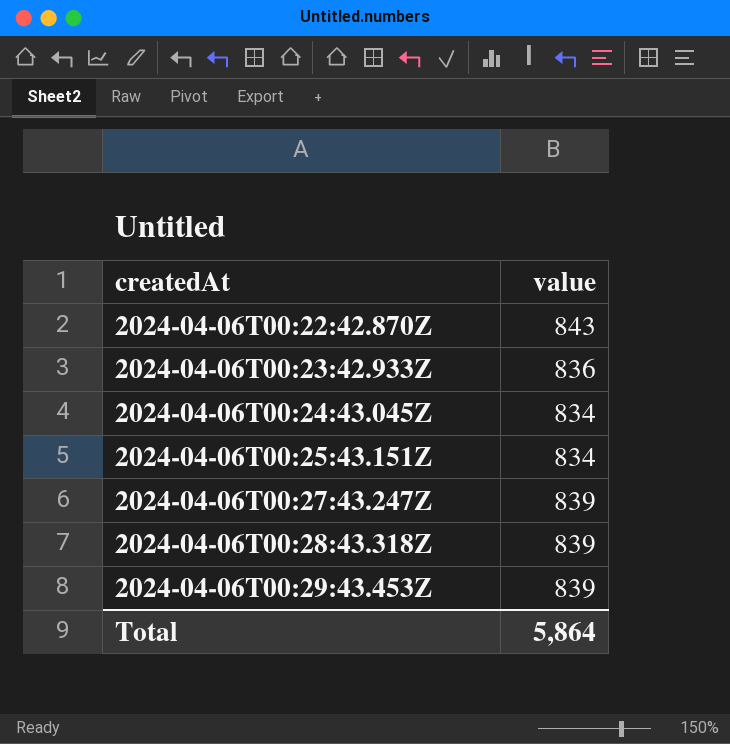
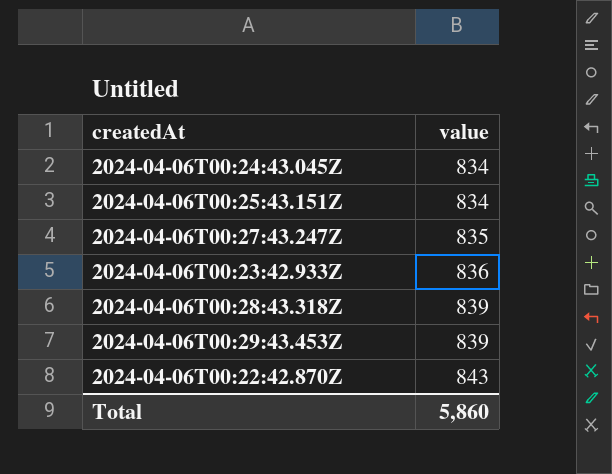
row order: createdAt ascending -> value ascending
2024-04-06T00:27:43.247Z | value: 839 -> 835
Total | value: 5,864 -> 5,860

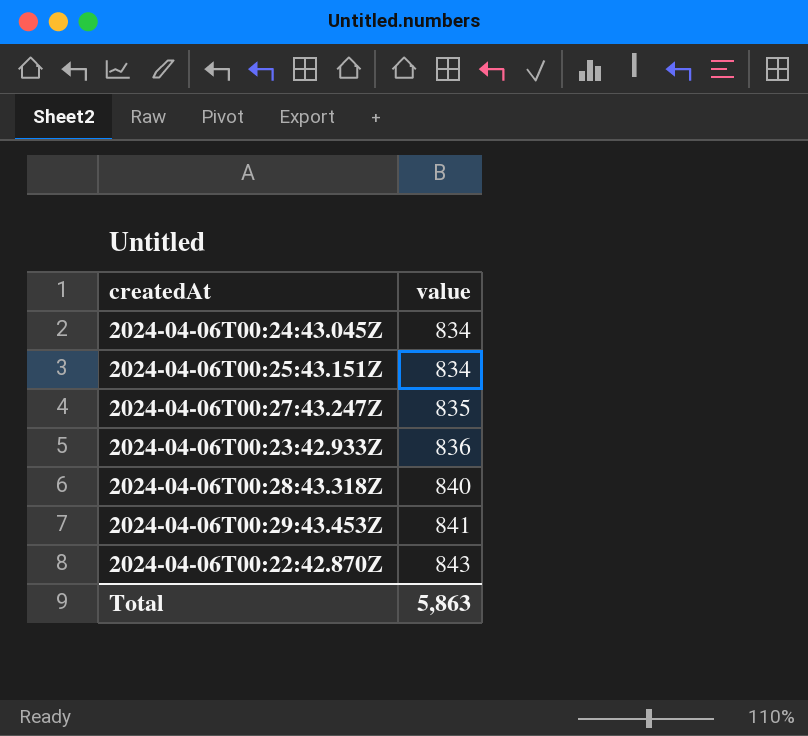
2024-04-06T00:28:43.318Z | value: 839 -> 840
2024-04-06T00:29:43.453Z | value: 839 -> 841
Total | value: 5,860 -> 5,863

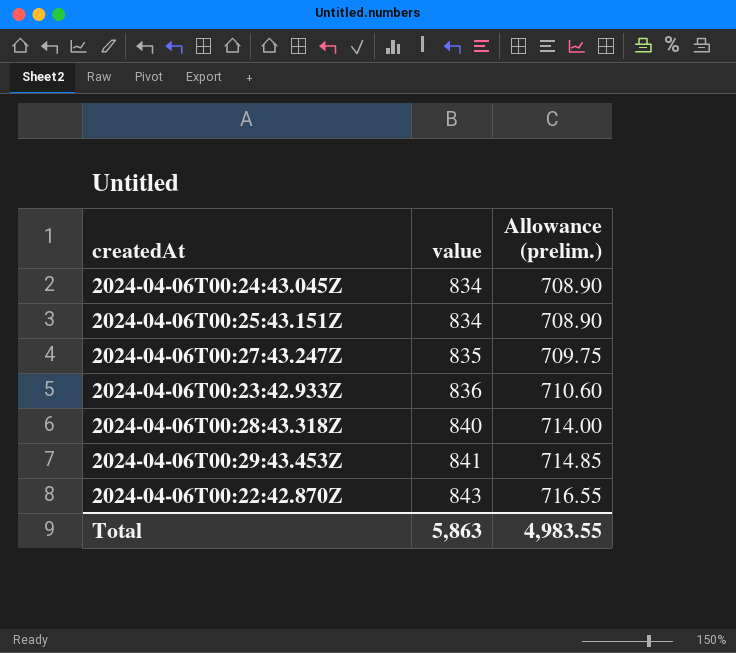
column Allowance (prelim.) | formula: none -> [value] * 0.85

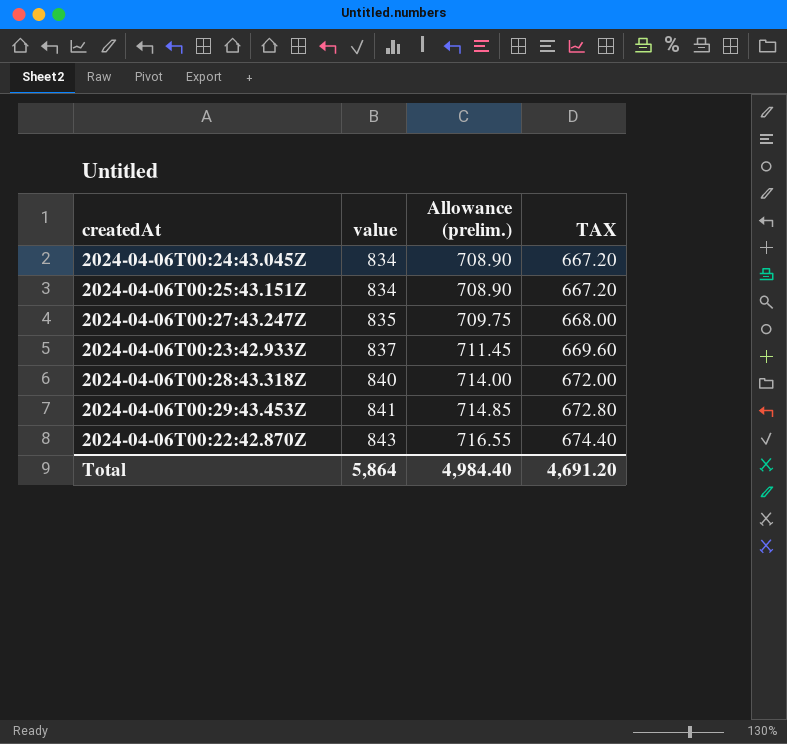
column TAX | formula: none -> [value] * 0.8
2024-04-06T00:23:42.933Z | value: 836 -> 837
2024-04-06T00:23:42.933Z | Allowance (prelim.): 710.60 -> 711.45
Total | value: 5,863 -> 5,864
Total | Allowance (prelim.): 4,983.55 -> 4,984.40

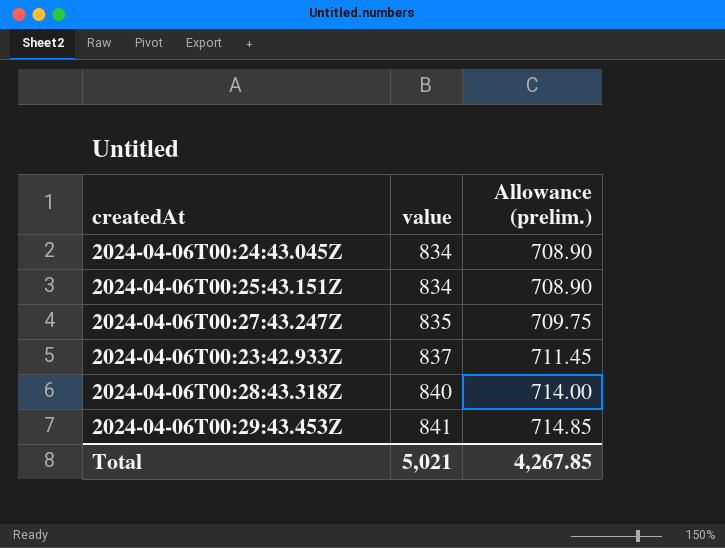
column TAX | formula: [value] * 0.8 -> none
row 2024-04-06T00:22:42.870Z: 843 | 716.55 | 674.40 -> none
Total | value: 5,864 -> 5,021
Total | Allowance (prelim.): 4,984.40 -> 4,267.85

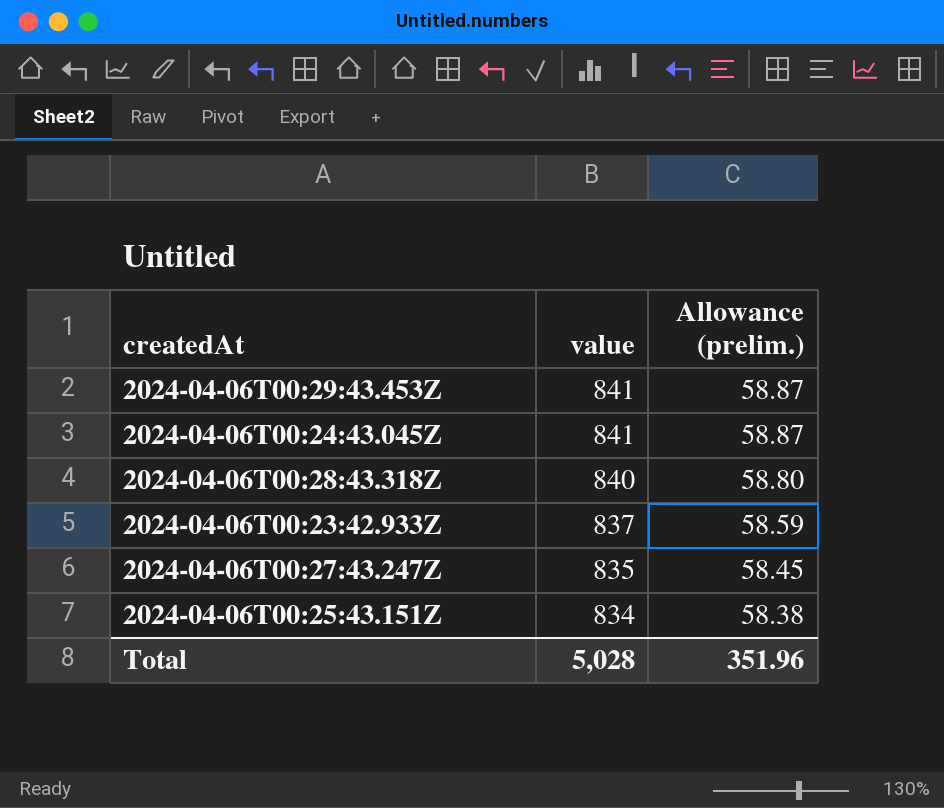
row order: value ascending -> value descending
column Allowance (prelim.) | formula: [value] * 0.85 -> [value] * 0.07
2024-04-06T00:24:43.045Z | value: 834 -> 841
Total | value: 5,021 -> 5,028
Total | Allowance (prelim.): 4,267.85 -> 351.96

